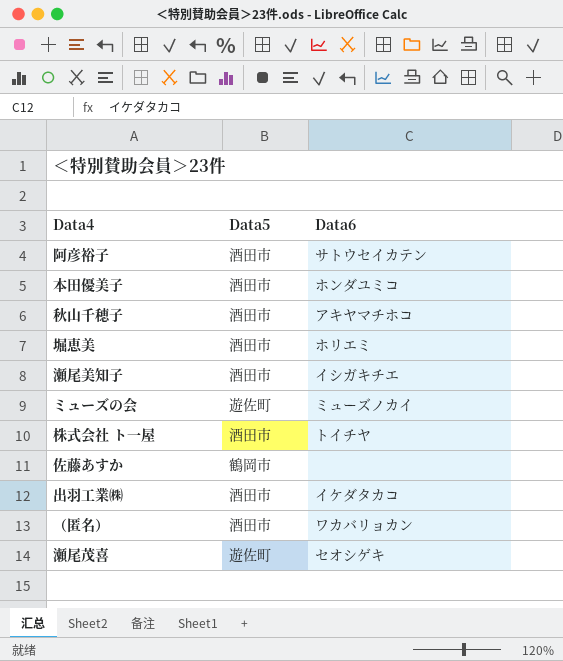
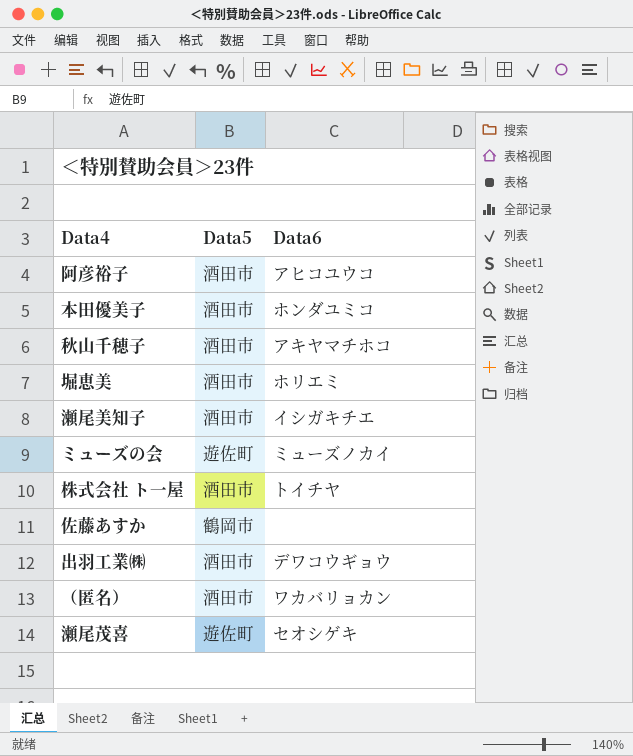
阿彦裕子 | Data6: サトウセイカテン -> アヒコユウコ
出羽工業㈱ | Data6: イケダタカコ -> デワコウギョウ

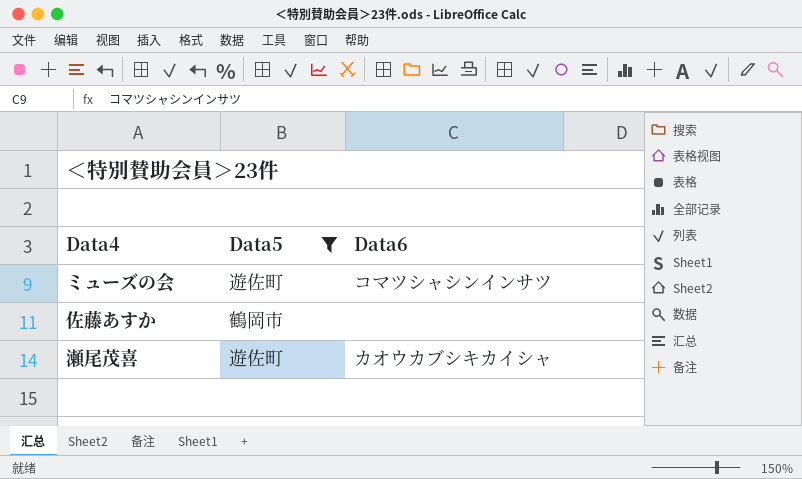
filter: none -> Data5 != 酒田市
ミューズの会 | Data6: ミューズノカイ -> コマツシャシンインサツ
瀬尾茂喜 | Data6: セオシゲキ -> カオウカブシキカイシャ

